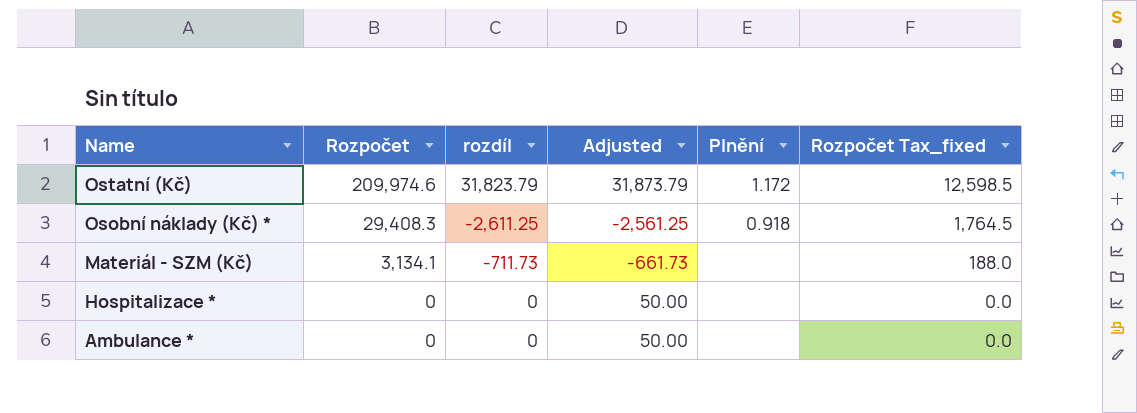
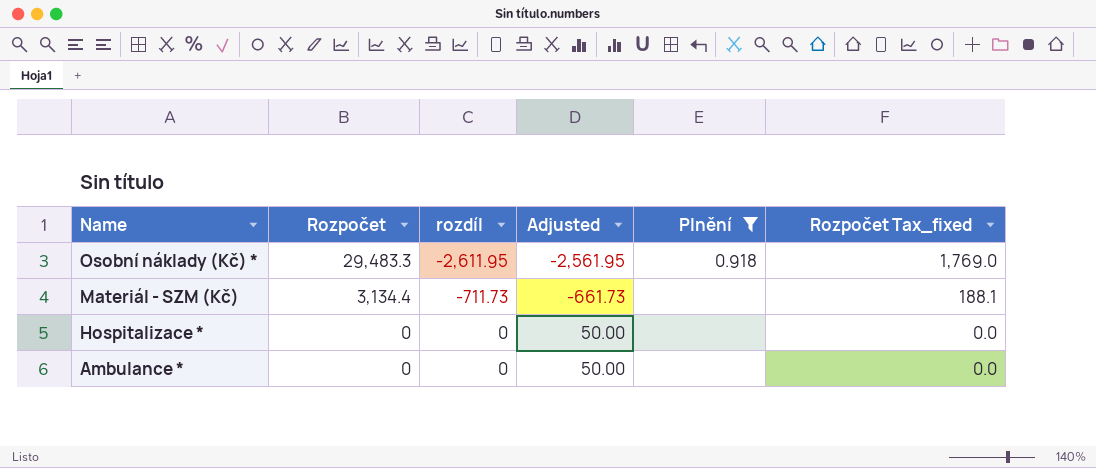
filter: none -> Plnění != 1.172
Osobní náklady (Kč) * | Rozpočet: 29,408.3 -> 29,483.3
Osobní náklady (Kč) * | rozdíl: -2,611.25 -> -2,611.95
Osobní náklady (Kč) * | Adjusted: -2,561.25 -> -2,561.95
Osobní náklady (Kč) * | Rozpočet Tax_fixed: 1,764.5 -> 1,769.0
Materiál - SZM (Kč) | Rozpočet: 3,134.1 -> 3,134.4
Materiál - SZM (Kč) | Rozpočet Tax_fixed: 188.0 -> 188.1

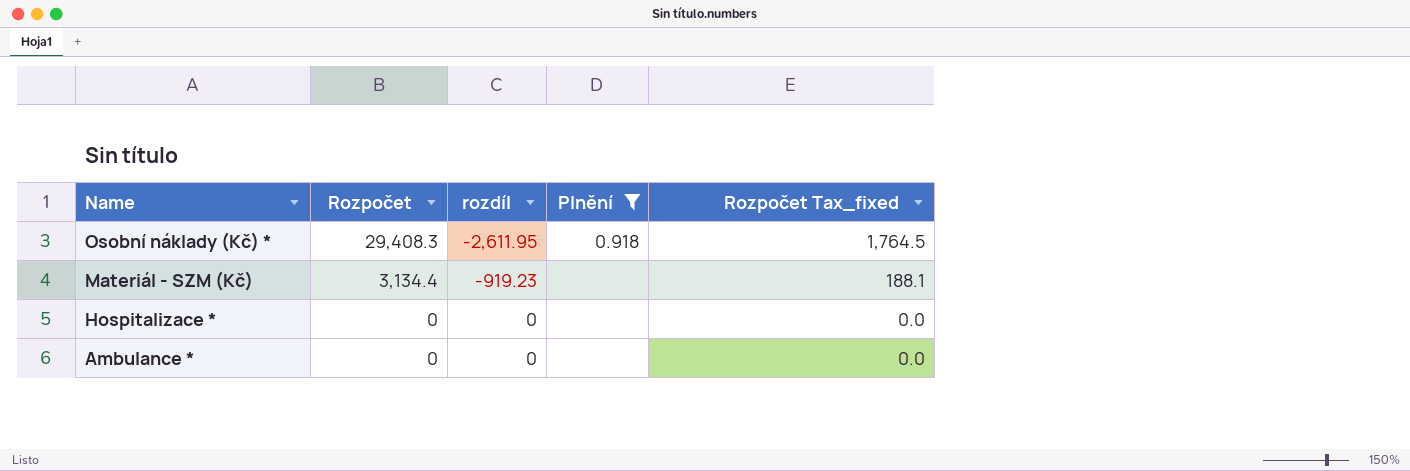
column Adjusted | formula: [rozdíl] + 50 -> none
Osobní náklady (Kč) * | Rozpočet: 29,483.3 -> 29,408.3
Osobní náklady (Kč) * | Rozpočet Tax_fixed: 1,769.0 -> 1,764.5
Materiál - SZM (Kč) | rozdíl: -711.73 -> -919.23

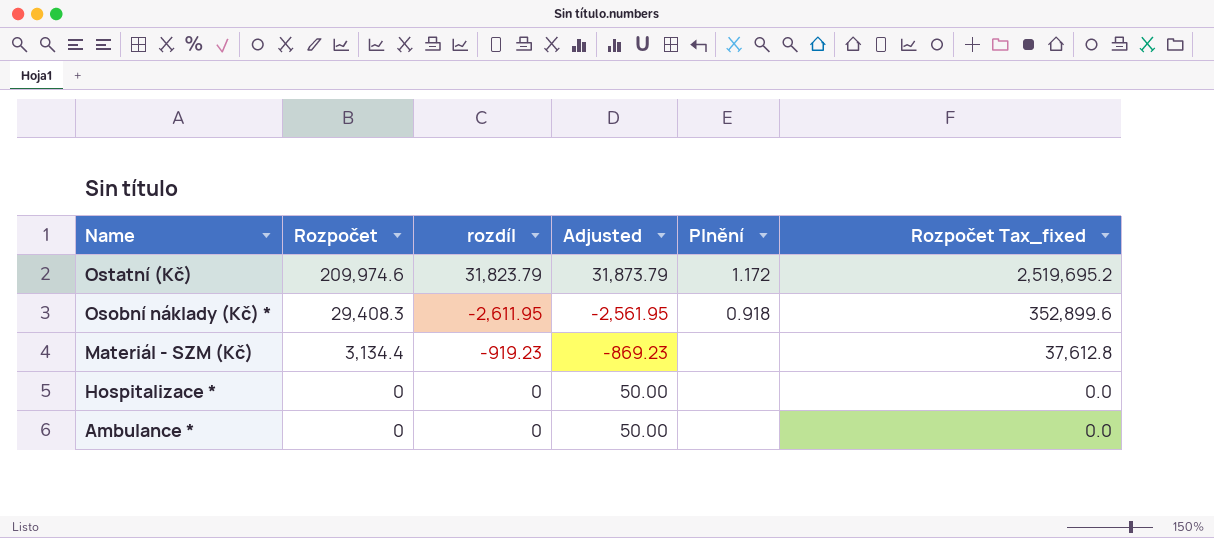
filter: Plnění != 1.172 -> none
column Adjusted | formula: none -> [rozdíl] + 50
column Rozpočet Tax_fixed | formula: [Rozpočet] * 0.06 -> [Rozpočet] * 12

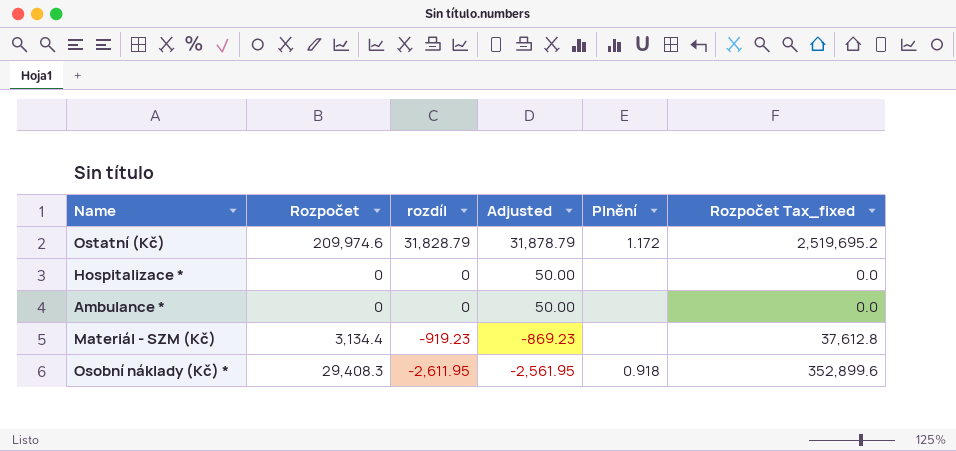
row order: Name descending -> rozdíl descending
Ostatní (Kč) | rozdíl: 31,823.79 -> 31,828.79
Ostatní (Kč) | Adjusted: 31,873.79 -> 31,878.79

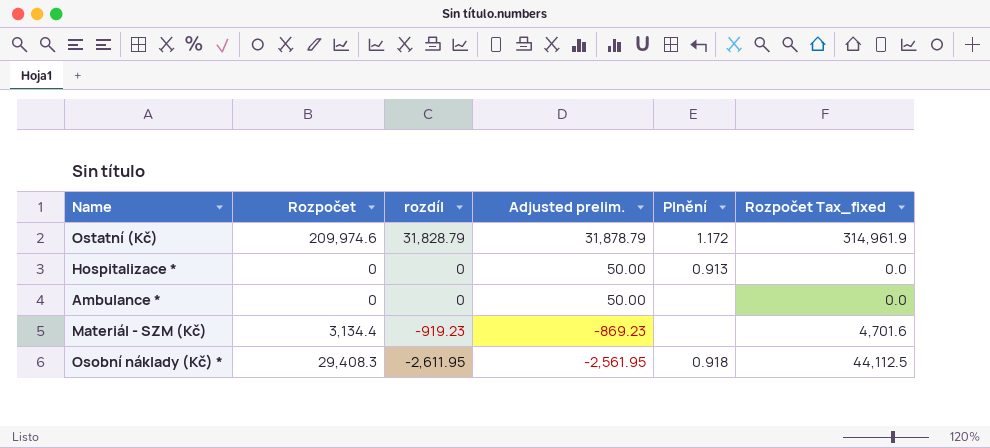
column name: Adjusted -> Adjusted prelim.
column Rozpočet Tax_fixed | formula: [Rozpočet] * 12 -> [Rozpočet] * 1.5
Hospitalizace * | Plnění: none -> 0.913

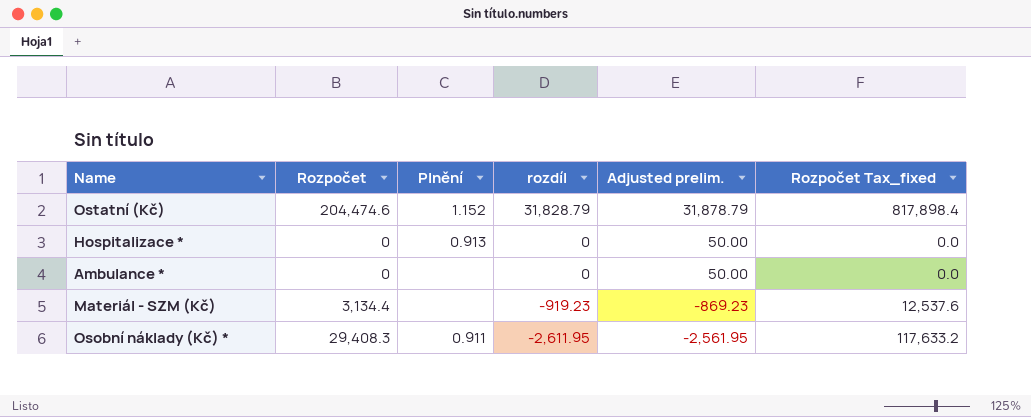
column Plnění | position: 5 -> 3
column Rozpočet Tax_fixed | formula: [Rozpočet] * 1.5 -> [Rozpočet] * 4
Ostatní (Kč) | Rozpočet: 209,974.6 -> 204,474.6
Ostatní (Kč) | Plnění: 1.172 -> 1.152
Osobní náklady (Kč) * | Plnění: 0.918 -> 0.911

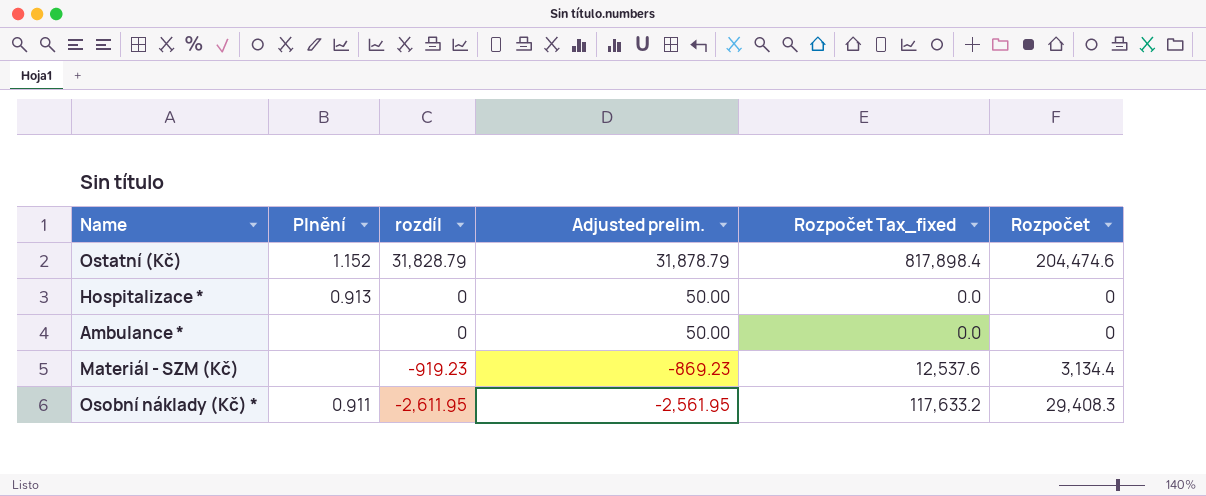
column Rozpočet | position: 2 -> 6

